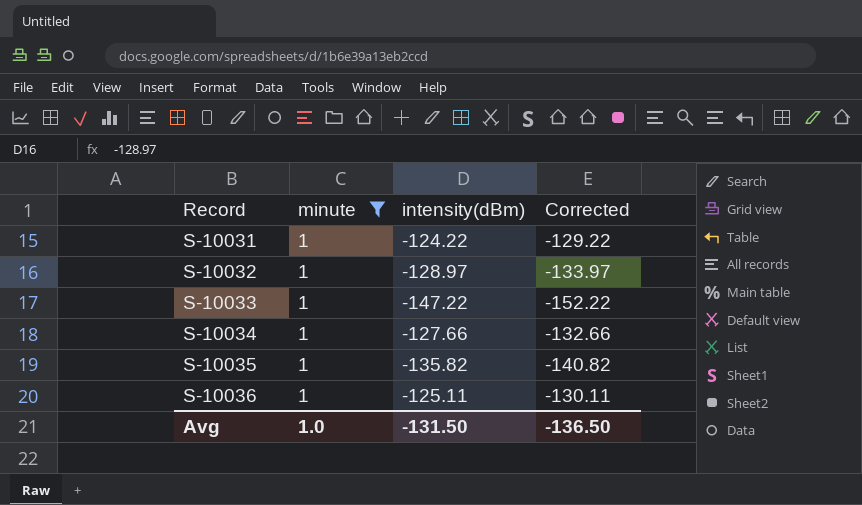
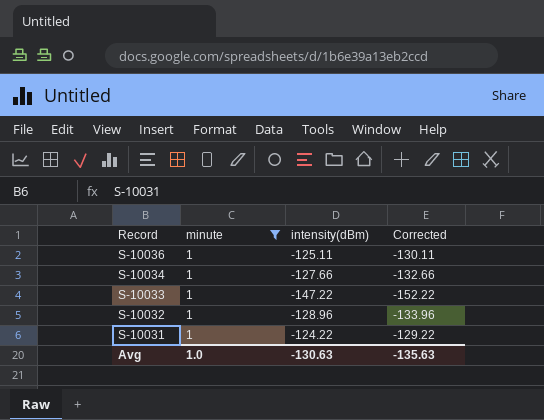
row order: Record ascending -> Record descending
row S-10035: 1 | -135.82 | -140.82 -> none
S-10032 | intensity(dBm): -128.97 -> -128.96
S-10032 | Corrected: -133.97 -> -133.96
Avg | intensity(dBm): -131.50 -> -130.63
Avg | Corrected: -136.50 -> -135.63

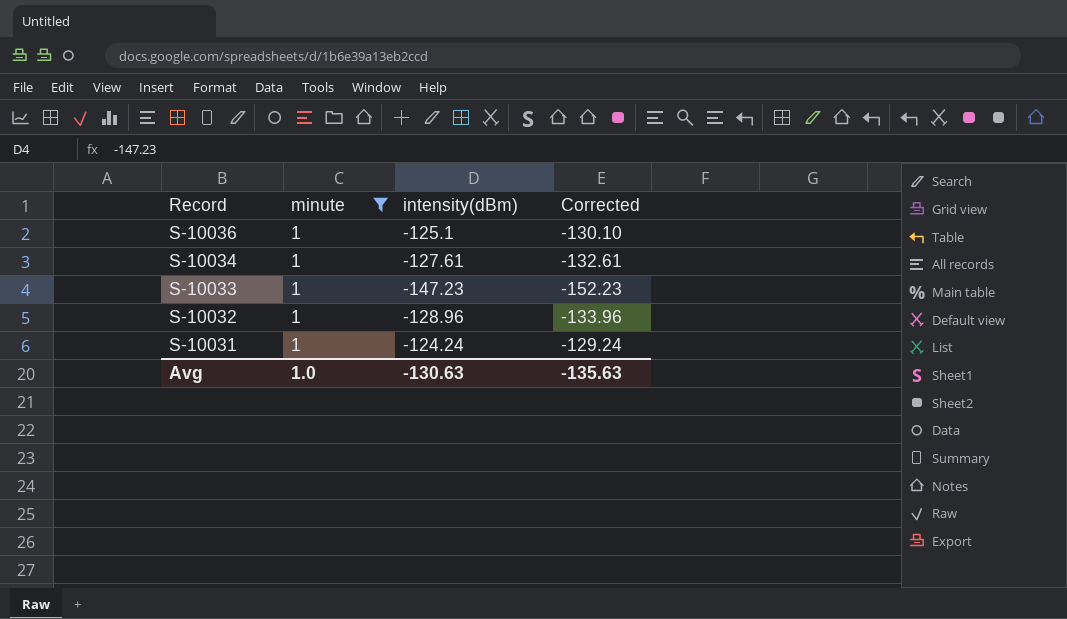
S-10036 | intensity(dBm): -125.11 -> -125.1
S-10036 | Corrected: -130.11 -> -130.10
S-10034 | intensity(dBm): -127.66 -> -127.61
S-10034 | Corrected: -132.66 -> -132.61
S-10033 | intensity(dBm): -147.22 -> -147.23
S-10033 | Corrected: -152.22 -> -152.23
S-10031 | intensity(dBm): -124.22 -> -124.24
S-10031 | Corrected: -129.22 -> -129.24

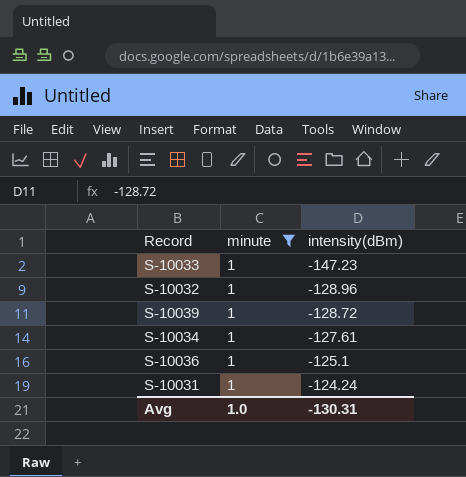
row order: Record descending -> intensity(dBm) ascending
column Corrected | formula: [intensity(dBm)] - 5 -> none
row S-10039: none -> 1 | -128.72
Avg | intensity(dBm): -130.63 -> -130.31

